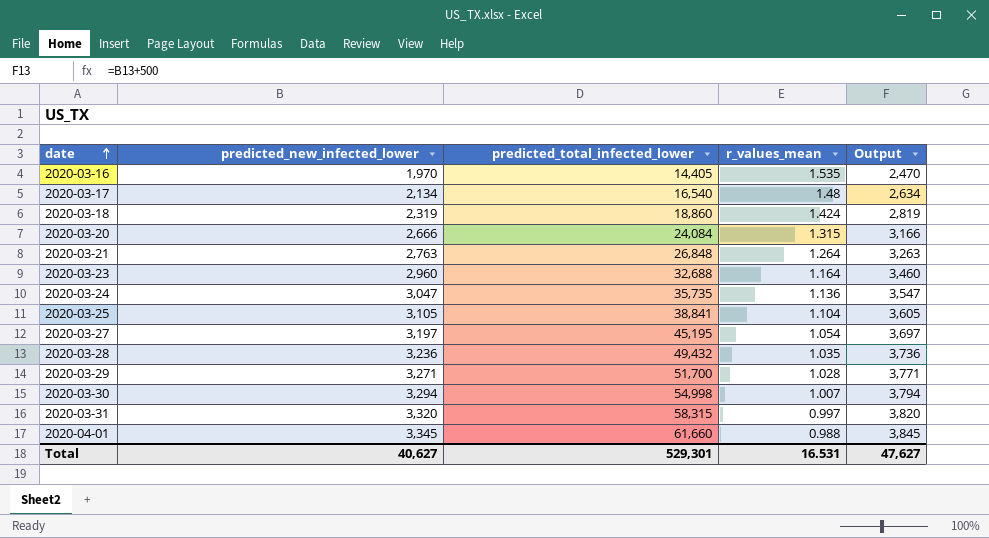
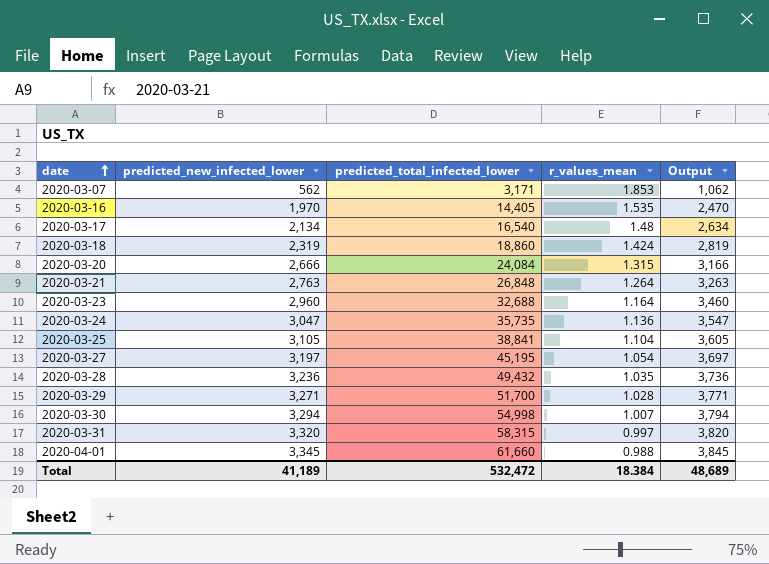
row 2020-03-07: none -> 562 | 3,171 | 1.853 | 1,062
Total | predicted_new_infected_lower: 40,627 -> 41,189
Total | predicted_total_infected_lower: 529,301 -> 532,472
Total | r_values_mean: 16.531 -> 18.384
Total | Output: 47,627 -> 48,689

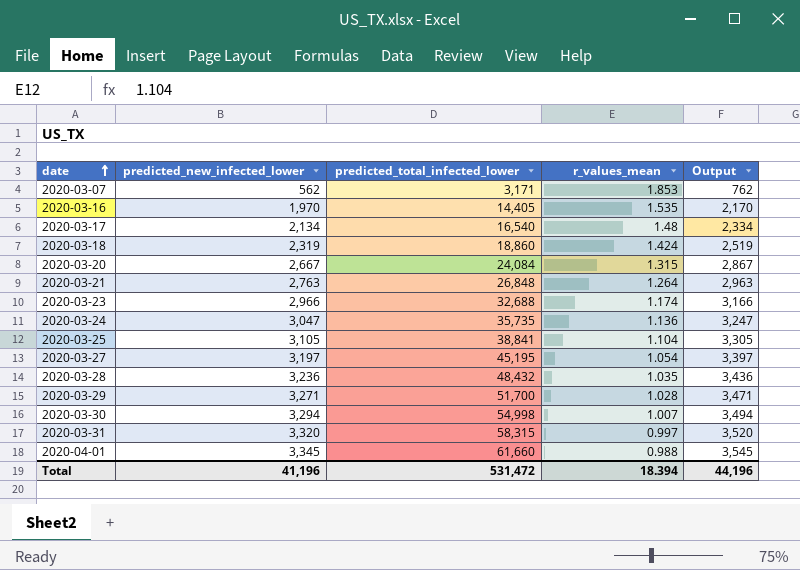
column Output | formula: [predicted_new_infected_lower] + 500 -> [predicted_new_infected_lower] + 200
2020-03-20 | predicted_new_infected_lower: 2,666 -> 2,667
2020-03-23 | predicted_new_infected_lower: 2,960 -> 2,966
2020-03-23 | r_values_mean: 1.164 -> 1.174
2020-03-28 | predicted_total_infected_lower: 49,432 -> 48,432
Total | predicted_new_infected_lower: 41,189 -> 41,196
Total | predicted_total_infected_lower: 532,472 -> 531,472
Total | r_values_mean: 18.384 -> 18.394
Total | Output: 48,689 -> 44,196

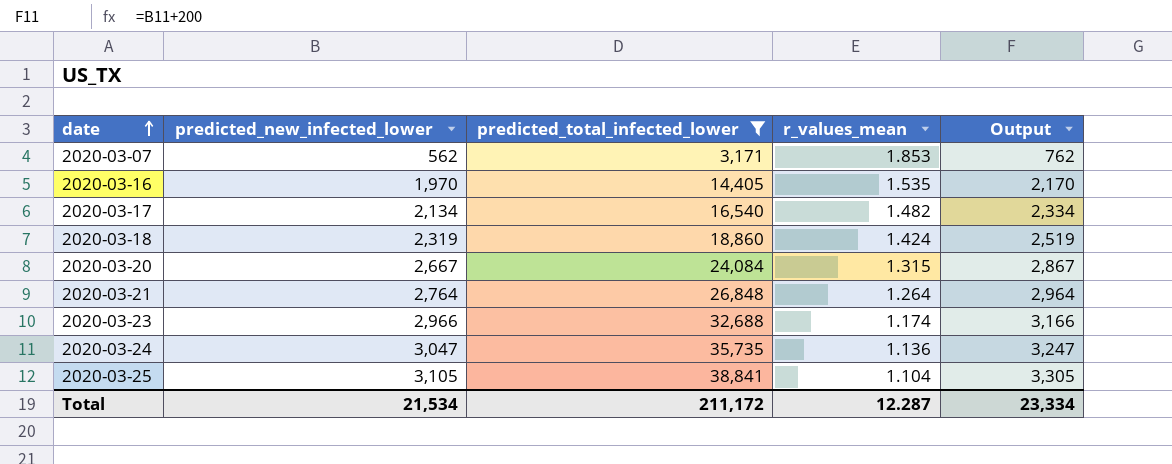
filter: none -> predicted_total_infected_lower <= 38,841
2020-03-17 | r_values_mean: 1.48 -> 1.482
2020-03-21 | predicted_new_infected_lower: 2,763 -> 2,764
2020-03-21 | Output: 2,963 -> 2,964
Total | predicted_new_infected_lower: 41,196 -> 21,534
Total | predicted_total_infected_lower: 531,472 -> 211,172
Total | r_values_mean: 18.394 -> 12.287
Total | Output: 44,196 -> 23,334

